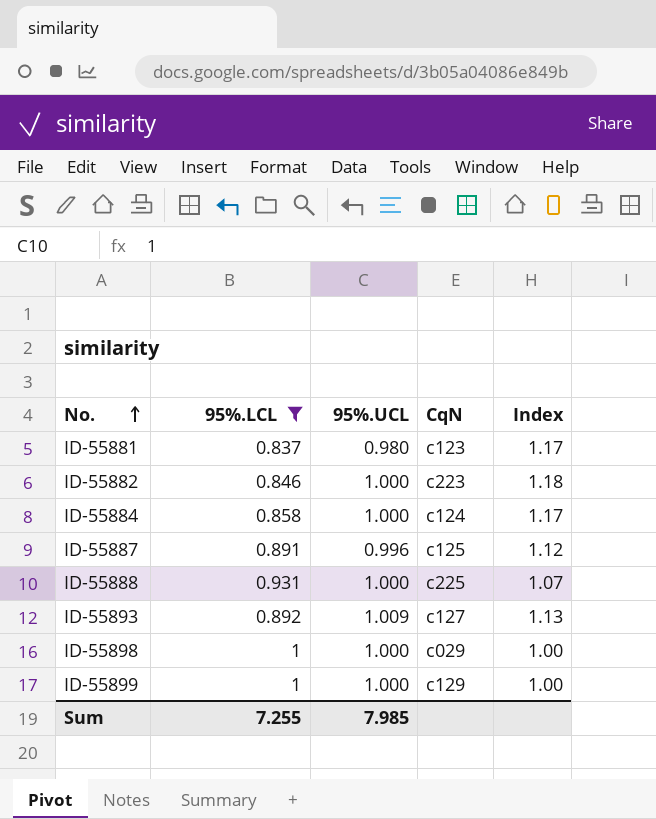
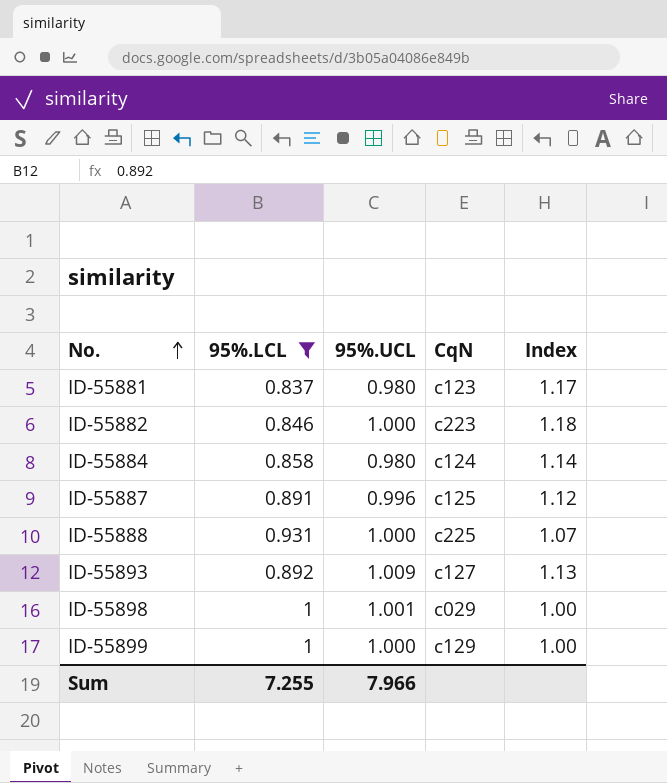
ID-55884 | 95%.UCL: 1.000 -> 0.980
ID-55884 | Index: 1.17 -> 1.14
ID-55898 | 95%.UCL: 1.000 -> 1.001
Sum | 95%.UCL: 7.985 -> 7.966

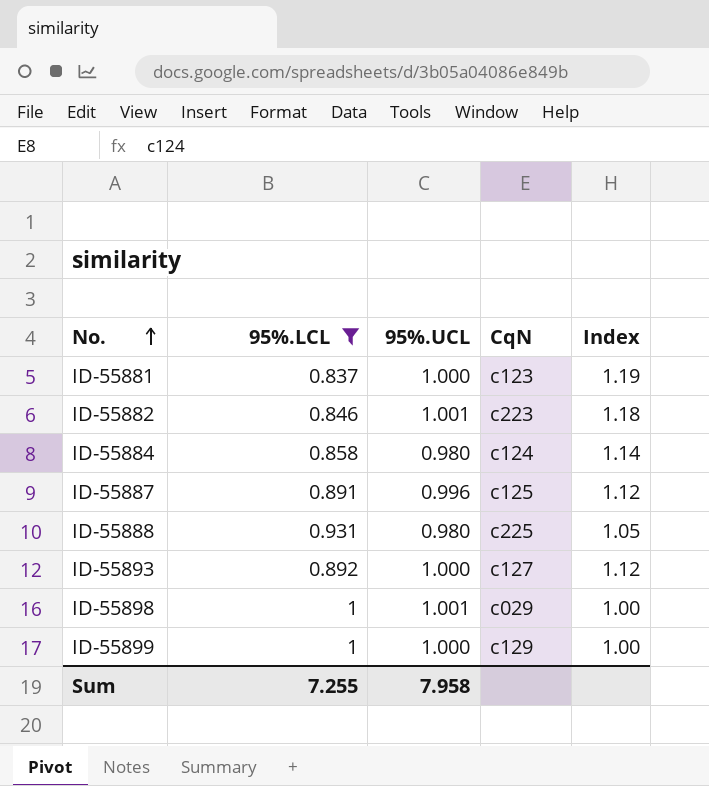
ID-55881 | 95%.UCL: 0.980 -> 1.000
ID-55881 | Index: 1.17 -> 1.19
ID-55882 | 95%.UCL: 1.000 -> 1.001
ID-55888 | 95%.UCL: 1.000 -> 0.980
ID-55888 | Index: 1.07 -> 1.05
ID-55893 | 95%.UCL: 1.009 -> 1.000
ID-55893 | Index: 1.13 -> 1.12
Sum | 95%.UCL: 7.966 -> 7.958

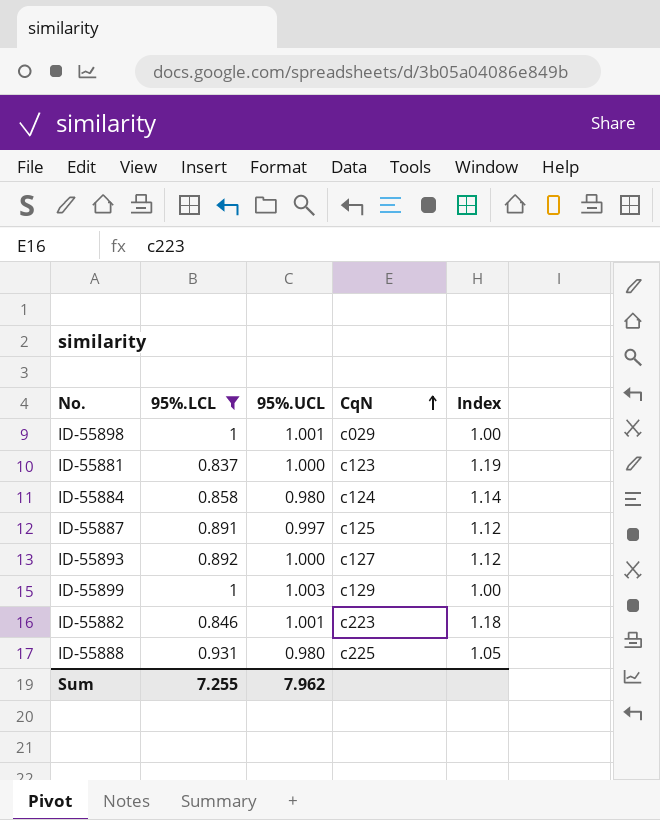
row order: No. ascending -> CqN ascending
ID-55887 | 95%.UCL: 0.996 -> 0.997
ID-55899 | 95%.UCL: 1.000 -> 1.003
Sum | 95%.UCL: 7.958 -> 7.962

